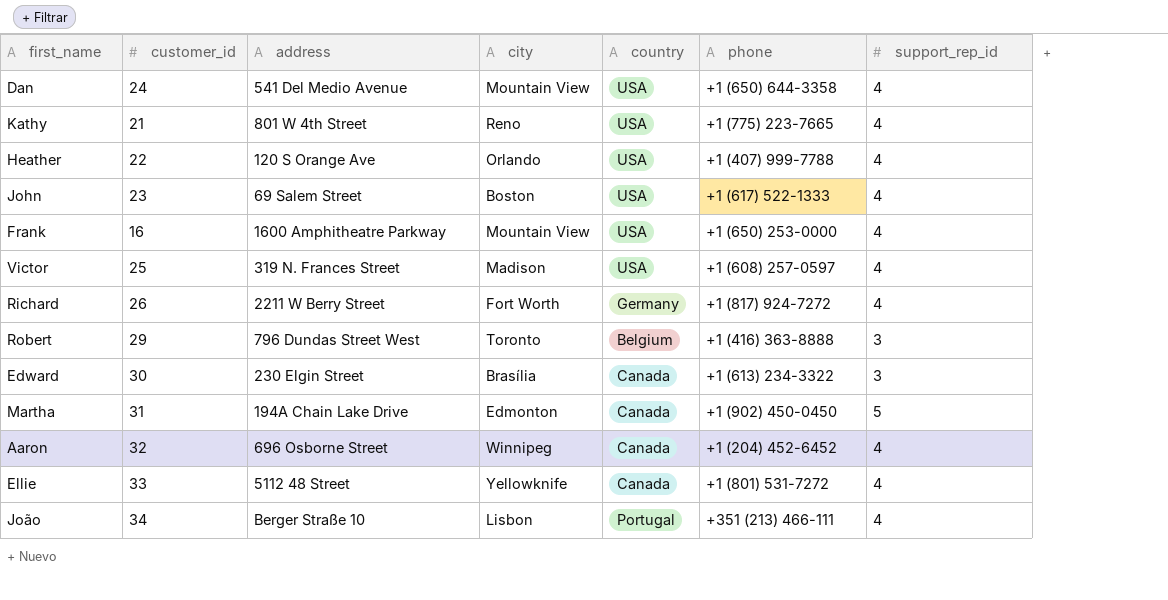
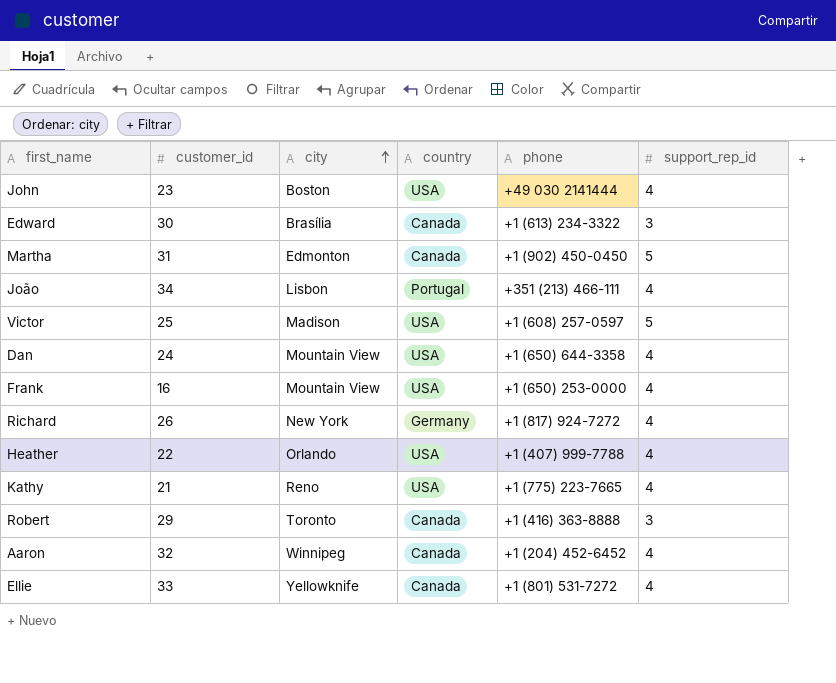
row order: none -> city ascending
column address | position: 3 -> none
John | phone: +1 (617) 522-1333 -> +49 030 2141444
Victor | support_rep_id: 4 -> 5
Richard | city: Fort Worth -> New York
Robert | country: Belgium -> Canada

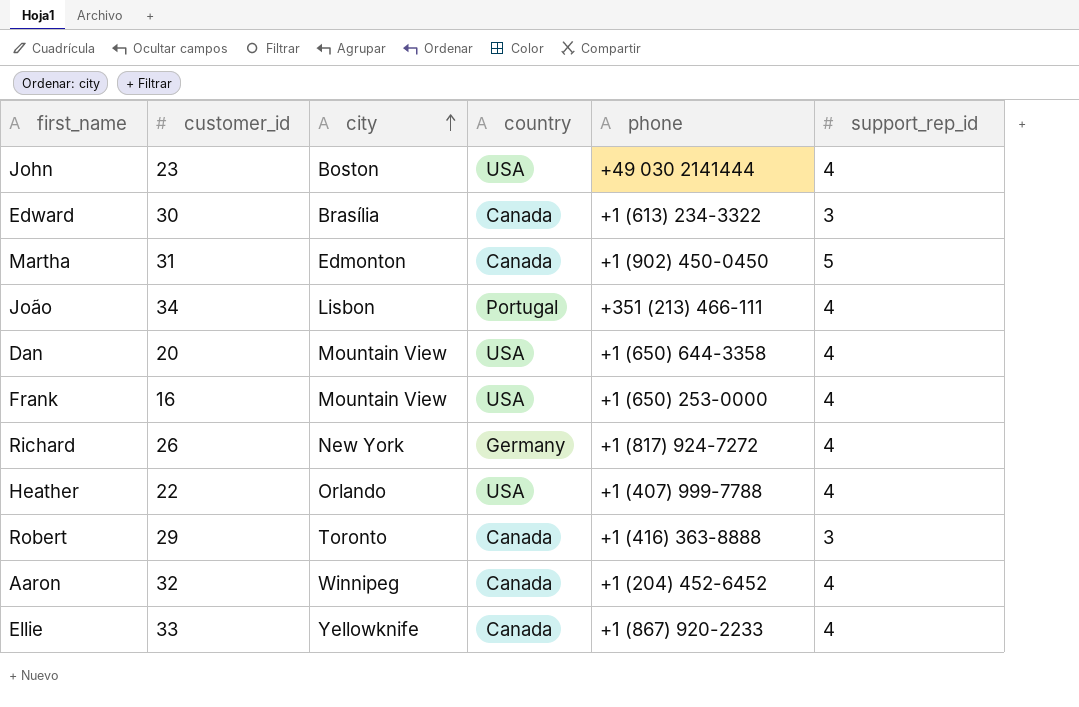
row Victor: 25 | Madison | USA | +1 (608) 257-0597 | 5 -> none
row Kathy: 21 | Reno | USA | +1 (775) 223-7665 | 4 -> none
Dan | customer_id: 24 -> 20
Ellie | phone: +1 (801) 531-7272 -> +1 (867) 920-2233

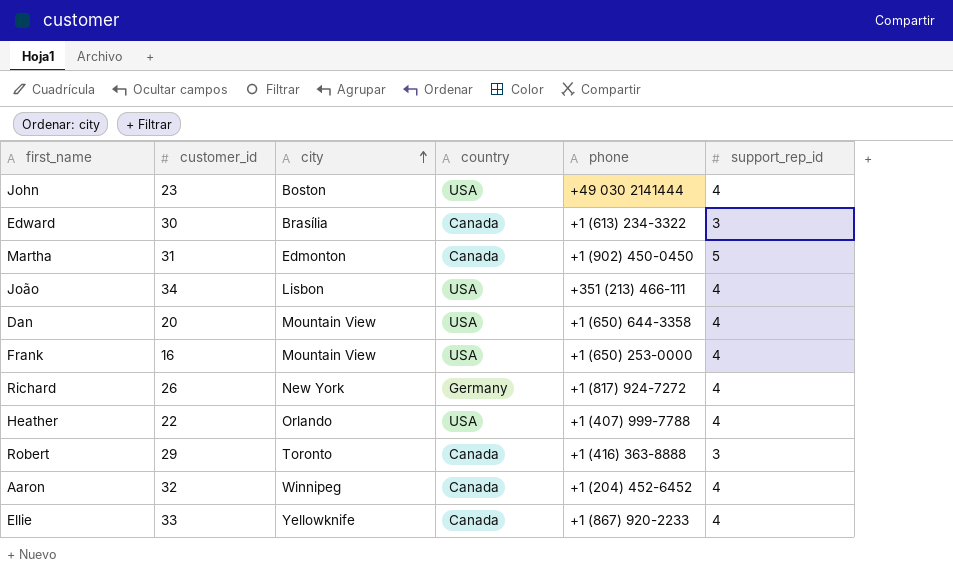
João | country: Portugal -> USA

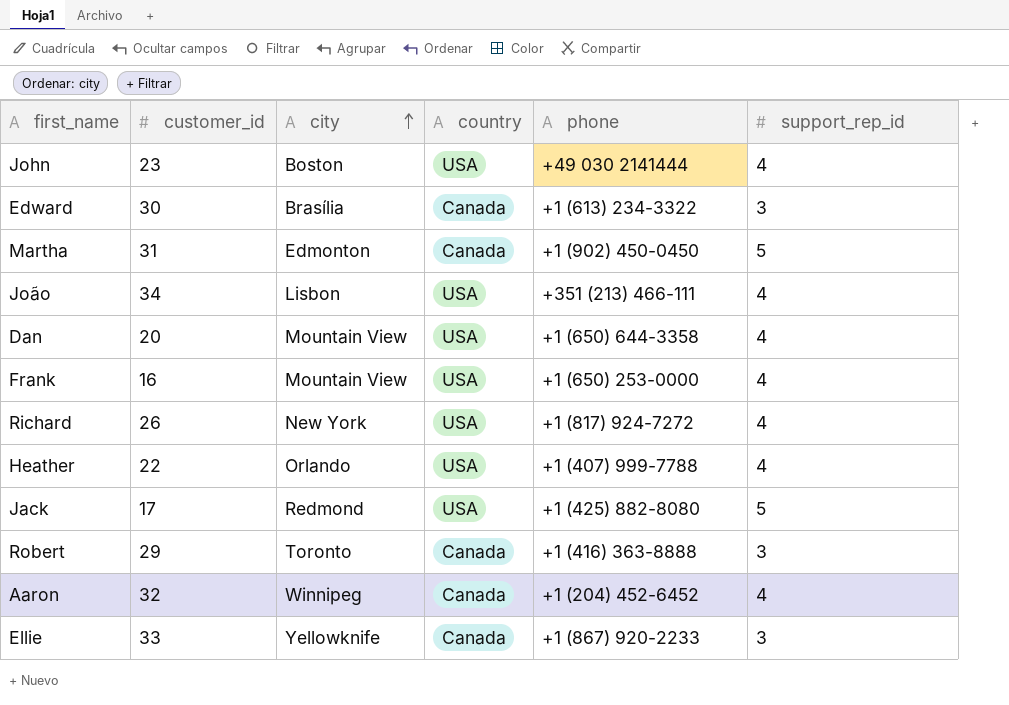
Richard | country: Germany -> USA
row Jack: none -> 17 | Redmond | USA | +1 (425) 882-8080 | 5
Ellie | support_rep_id: 4 -> 3

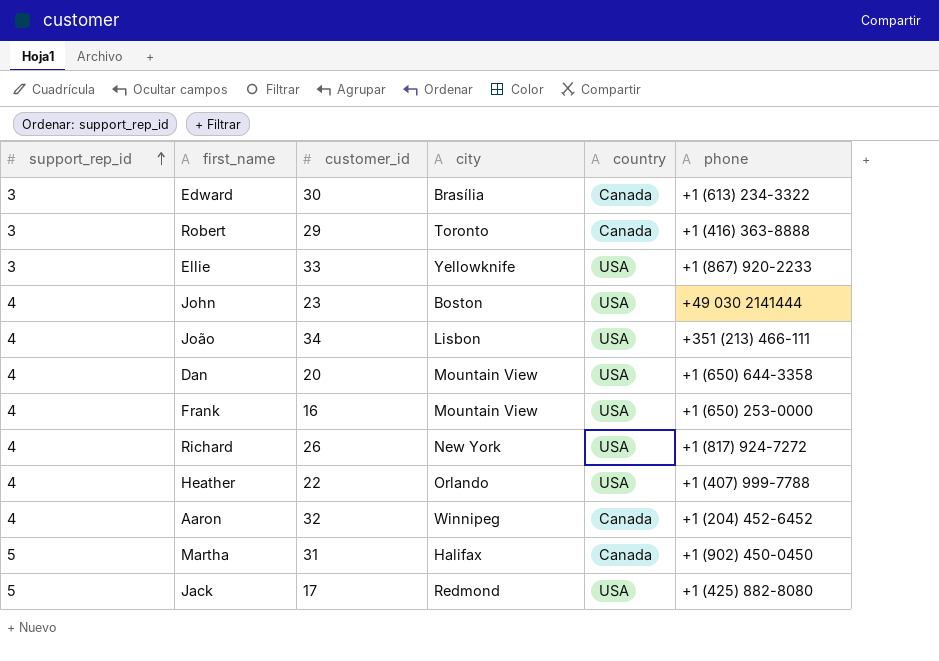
row order: city ascending -> support_rep_id ascending
column support_rep_id | position: 6 -> 1
Ellie | country: Canada -> USA
Martha | city: Edmonton -> Halifax

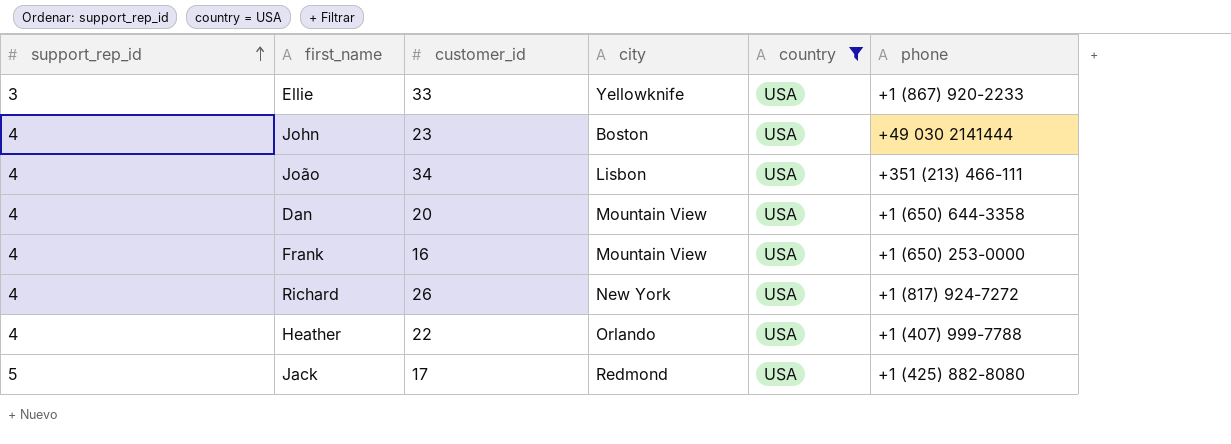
filter: none -> country = USA

